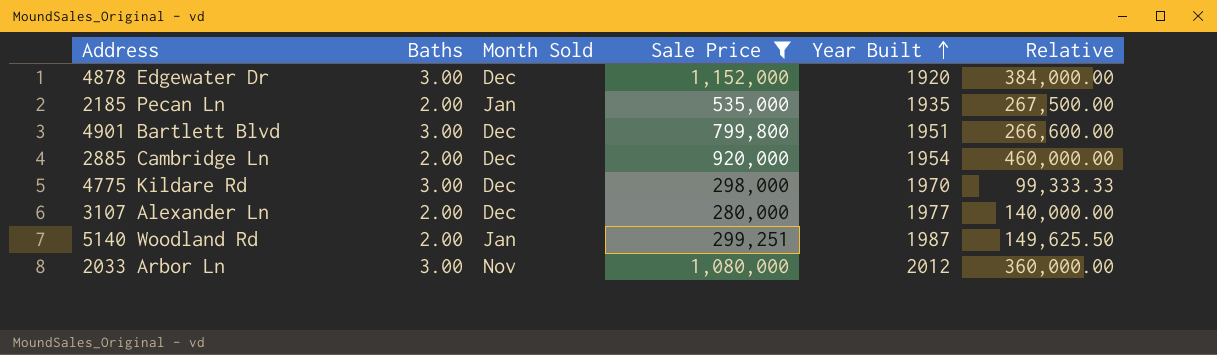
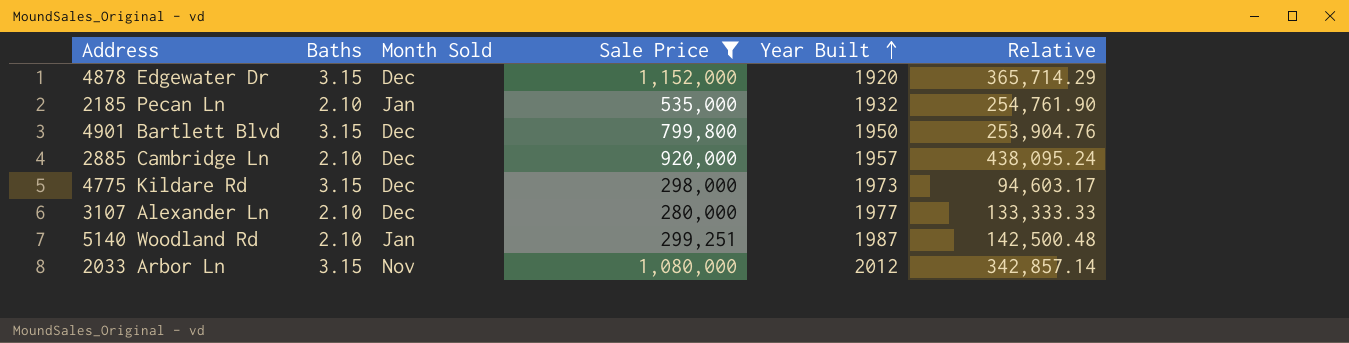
4878 Edgewater Dr | Baths: 3.00 -> 3.15
4878 Edgewater Dr | Relative: 384,000.00 -> 365,714.29
2185 Pecan Ln | Baths: 2.00 -> 2.10
2185 Pecan Ln | Year Built: 1935 -> 1932
2185 Pecan Ln | Relative: 267,500.00 -> 254,761.90
4901 Bartlett Blvd | Baths: 3.00 -> 3.15
4901 Bartlett Blvd | Year Built: 1951 -> 1950
4901 Bartlett Blvd | Relative: 266,600.00 -> 253,904.76
2885 Cambridge Ln | Baths: 2.00 -> 2.10
2885 Cambridge Ln | Year Built: 1954 -> 1957
2885 Cambridge Ln | Relative: 460,000.00 -> 438,095.24
4775 Kildare Rd | Baths: 3.00 -> 3.15
4775 Kildare Rd | Year Built: 1970 -> 1973
4775 Kildare Rd | Relative: 99,333.33 -> 94,603.17
3107 Alexander Ln | Baths: 2.00 -> 2.10
3107 Alexander Ln | Relative: 140,000.00 -> 133,333.33
5140 Woodland Rd | Baths: 2.00 -> 2.10
5140 Woodland Rd | Relative: 149,625.50 -> 142,500.48
2033 Arbor Ln | Baths: 3.00 -> 3.15
2033 Arbor Ln | Relative: 360,000.00 -> 342,857.14

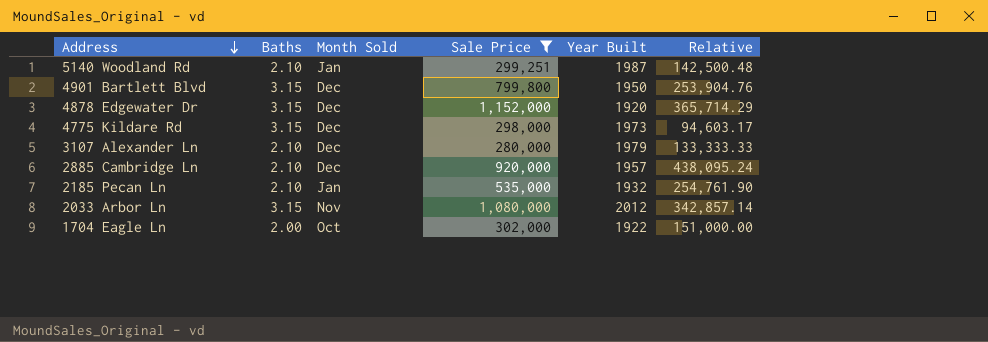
row order: Year Built ascending -> Address descending
3107 Alexander Ln | Year Built: 1977 -> 1979
row 1704 Eagle Ln: none -> 2.00 | Oct | 302,000 | 1922 | 151,000.00

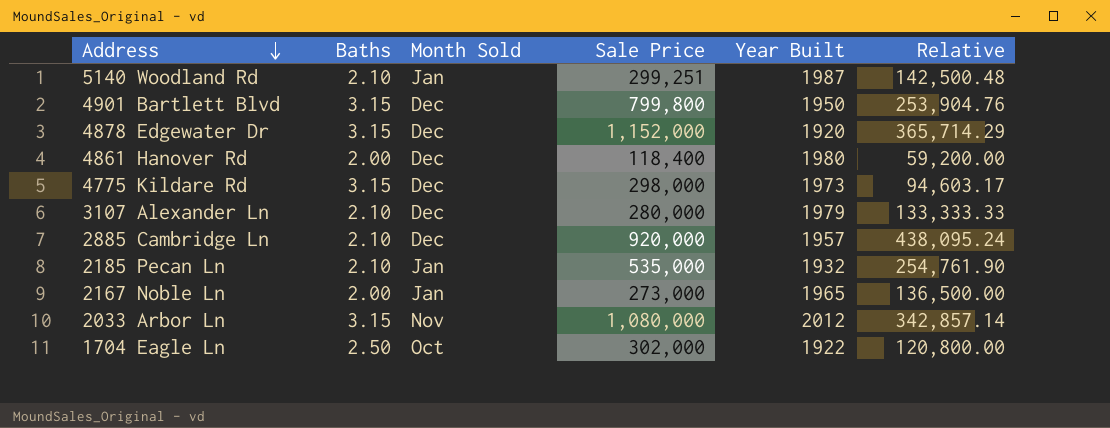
filter: Sale Price >= 280,000 -> none
1704 Eagle Ln | Baths: 2.00 -> 2.50
1704 Eagle Ln | Relative: 151,000.00 -> 120,800.00

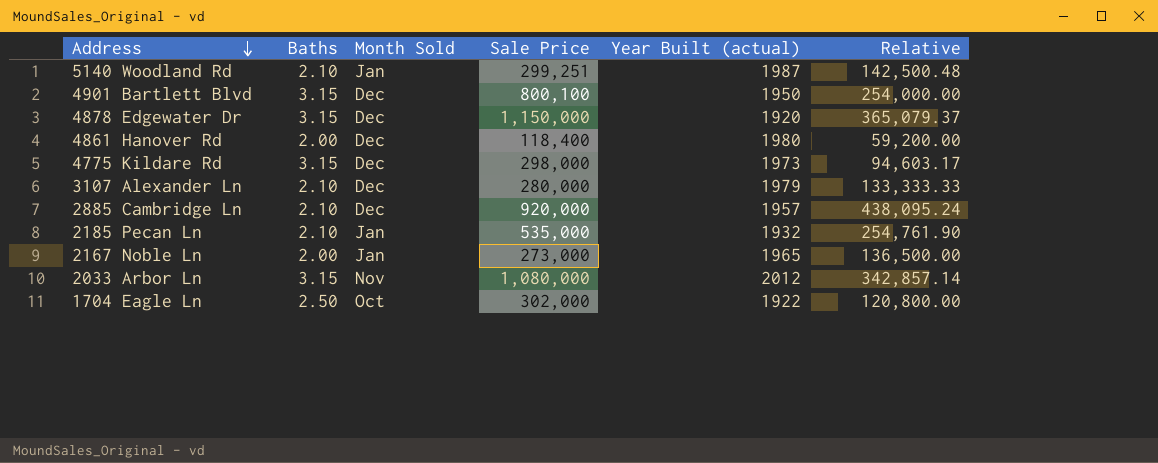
column name: Year Built -> Year Built (actual)
4901 Bartlett Blvd | Sale Price: 799,800 -> 800,100
4901 Bartlett Blvd | Relative: 253,904.76 -> 254,000.00
4878 Edgewater Dr | Sale Price: 1,152,000 -> 1,150,000
4878 Edgewater Dr | Relative: 365,714.29 -> 365,079.37

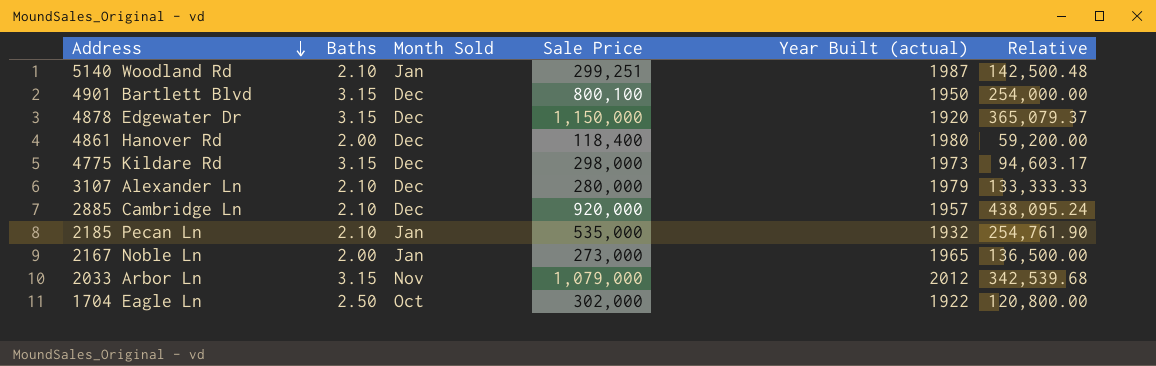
2033 Arbor Ln | Sale Price: 1,080,000 -> 1,079,000
2033 Arbor Ln | Relative: 342,857.14 -> 342,539.68

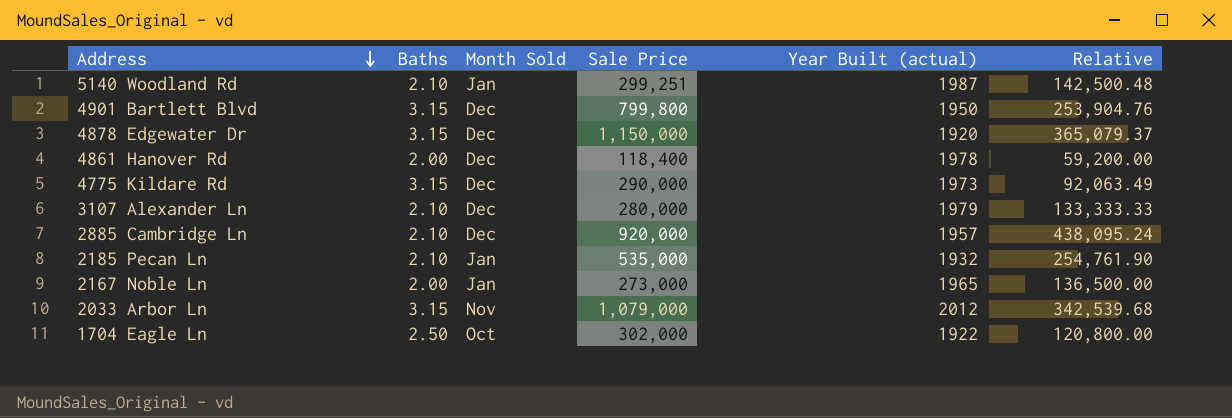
4901 Bartlett Blvd | Sale Price: 800,100 -> 799,800
4901 Bartlett Blvd | Relative: 254,000.00 -> 253,904.76
4861 Hanover Rd | Year Built (actual): 1980 -> 1978
4775 Kildare Rd | Sale Price: 298,000 -> 290,000
4775 Kildare Rd | Relative: 94,603.17 -> 92,063.49

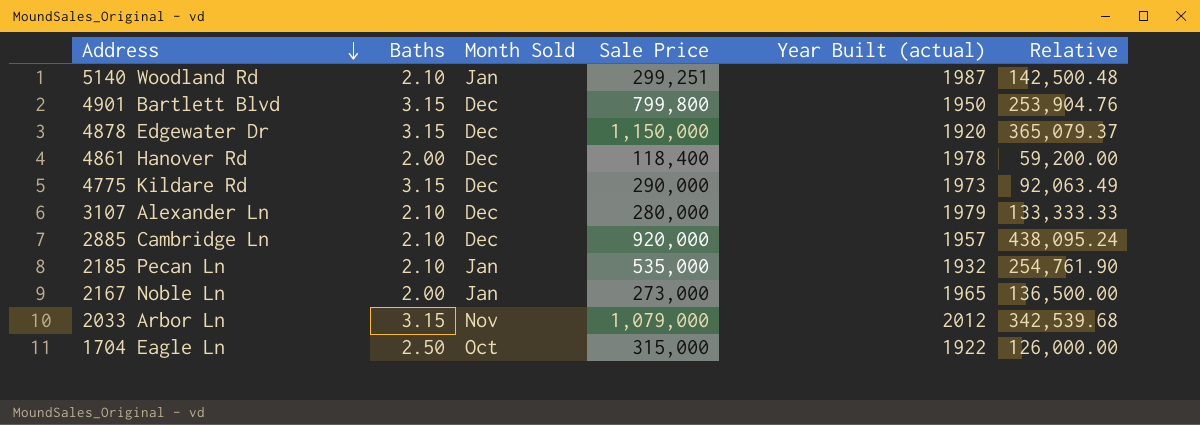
1704 Eagle Ln | Sale Price: 302,000 -> 315,000
1704 Eagle Ln | Relative: 120,800.00 -> 126,000.00

